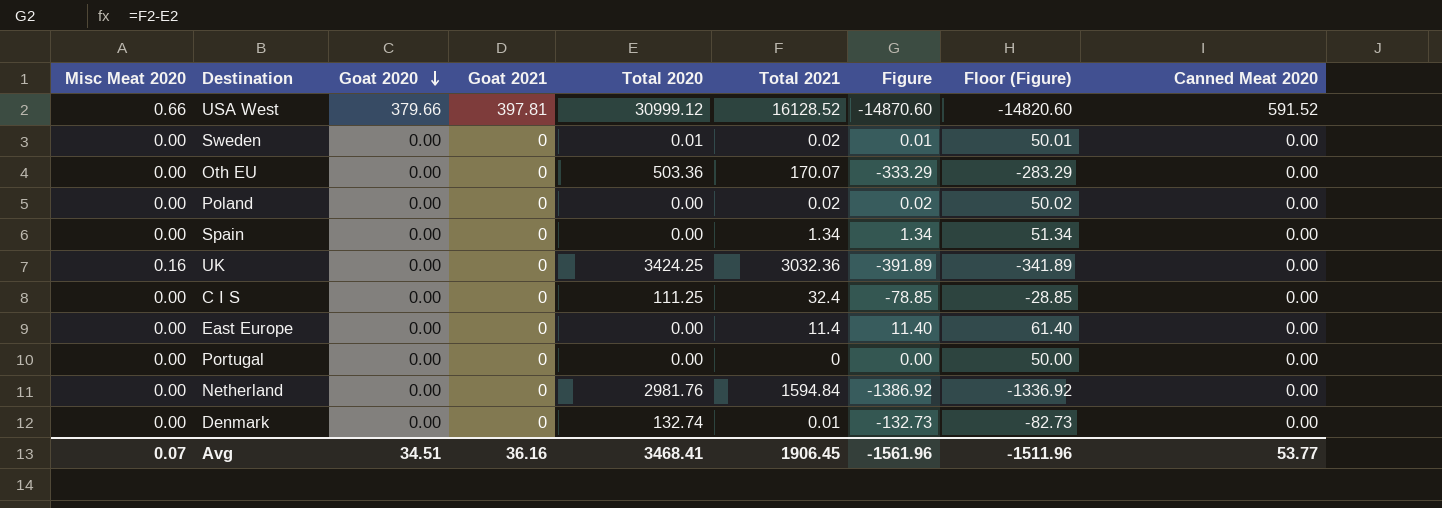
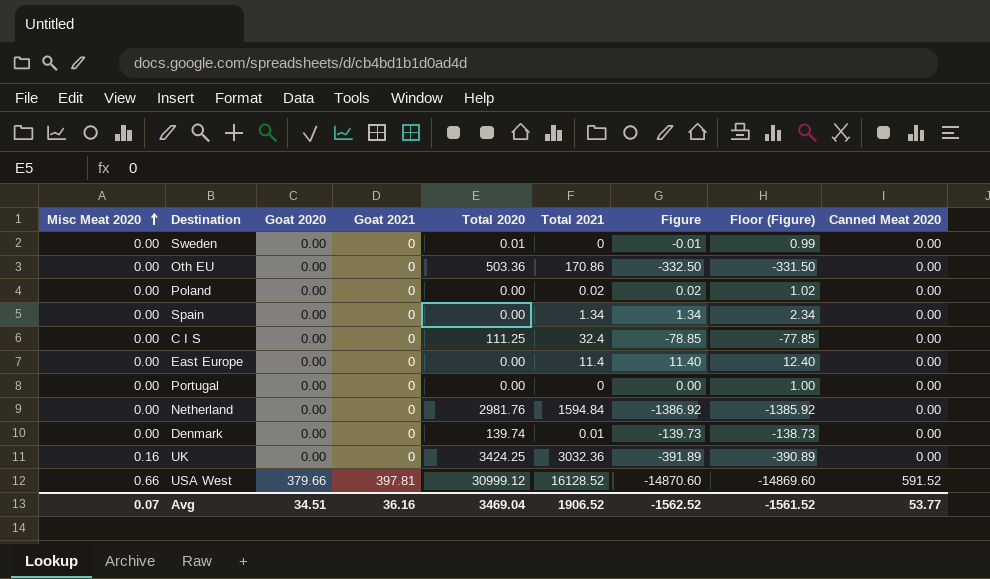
row order: Goat 2020 descending -> Misc Meat 2020 ascending
column Floor (Figure) | formula: [Figure] + 50 -> [Figure] + 1
Sweden | Total 2021: 0.02 -> 0
Sweden | Figure: 0.01 -> -0.01
Oth EU | Total 2021: 170.07 -> 170.86
Oth EU | Figure: -333.29 -> -332.50
Denmark | Total 2020: 132.74 -> 139.74
Denmark | Figure: -132.73 -> -139.73
Avg | Total 2020: 3468.41 -> 3469.04
Avg | Total 2021: 1906.45 -> 1906.52
Avg | Figure: -1561.96 -> -1562.52
Avg | Floor (Figure): -1511.96 -> -1561.52

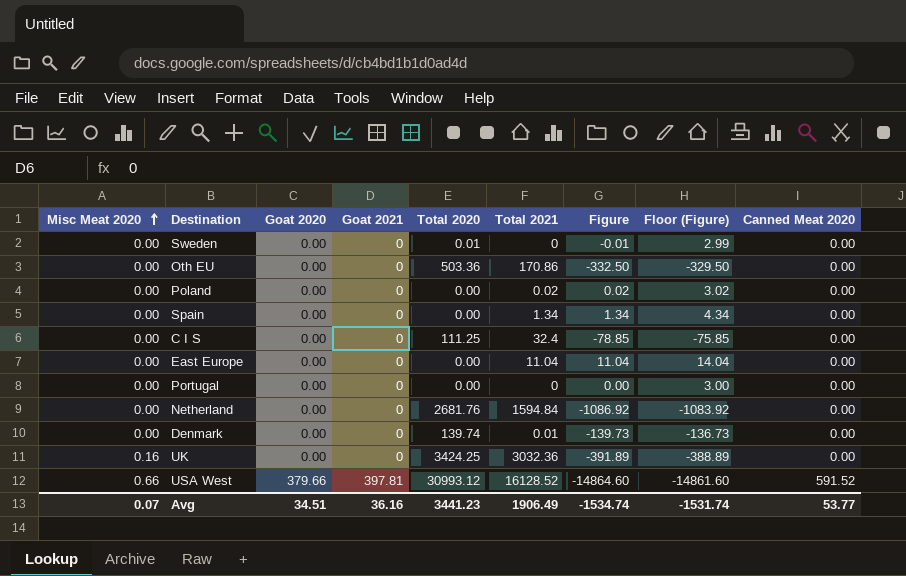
column Floor (Figure) | formula: [Figure] + 1 -> [Figure] + 3
East Europe | Total 2021: 11.4 -> 11.04
East Europe | Figure: 11.40 -> 11.04
Netherland | Total 2020: 2981.76 -> 2681.76
Netherland | Figure: -1386.92 -> -1086.92
USA West | Total 2020: 30999.12 -> 30993.12
USA West | Figure: -14870.60 -> -14864.60
Avg | Total 2020: 3469.04 -> 3441.23
Avg | Total 2021: 1906.52 -> 1906.49
Avg | Figure: -1562.52 -> -1534.74
Avg | Floor (Figure): -1561.52 -> -1531.74

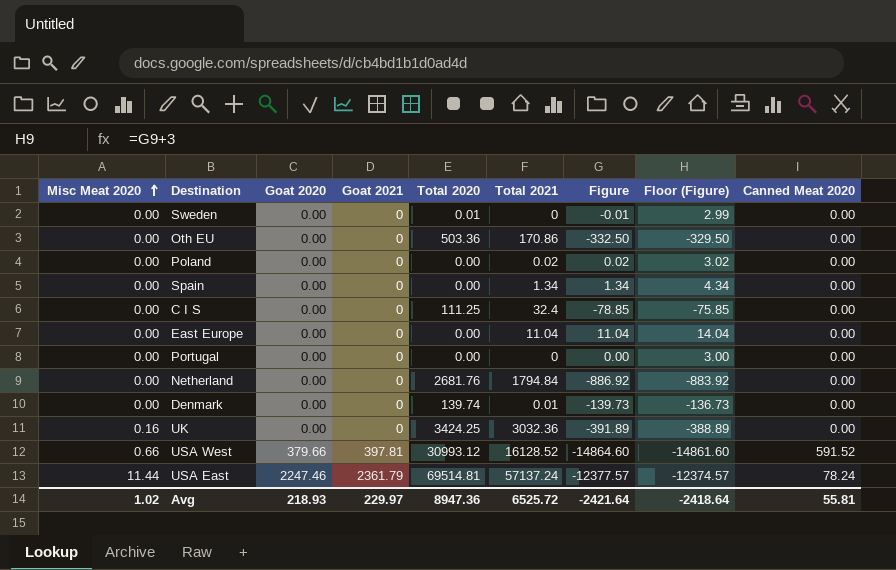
Netherland | Total 2021: 1594.84 -> 1794.84
Netherland | Figure: -1086.92 -> -886.92
Netherland | Floor (Figure): -1083.92 -> -883.92
row USA East: none -> 11.44 | 2247.46 | 2361.79 | 69514.81 | 57137.24 | -12377.57 | -12374.57 | 78.24
Avg | Misc Meat 2020: 0.07 -> 1.02
Avg | Goat 2020: 34.51 -> 218.93
Avg | Goat 2021: 36.16 -> 229.97
Avg | Total 2020: 3441.23 -> 8947.36
Avg | Total 2021: 1906.49 -> 6525.72
Avg | Figure: -1534.74 -> -2421.64
Avg | Floor (Figure): -1531.74 -> -2418.64
Avg | Canned Meat 2020: 53.77 -> 55.81

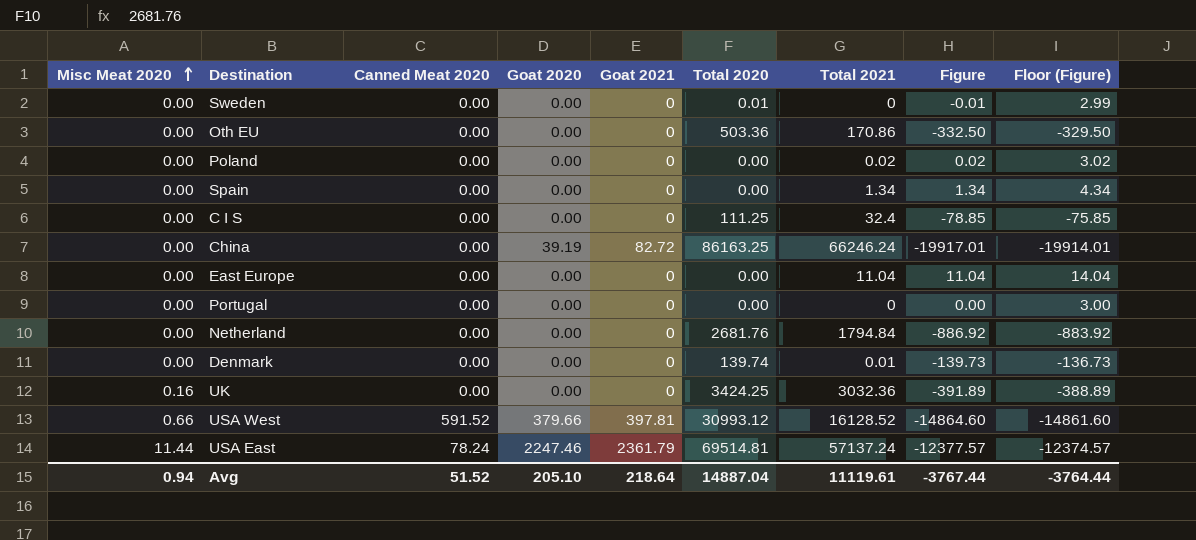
column Canned Meat 2020 | position: 9 -> 3
row China: none -> 0.00 | 0.00 | 39.19 | 82.72 | 86163.25 | 66246.24 | -19917.01 | -19914.01
Avg | Misc Meat 2020: 1.02 -> 0.94
Avg | Canned Meat 2020: 55.81 -> 51.52
Avg | Goat 2020: 218.93 -> 205.10
Avg | Goat 2021: 229.97 -> 218.64
Avg | Total 2020: 8947.36 -> 14887.04
Avg | Total 2021: 6525.72 -> 11119.61
Avg | Figure: -2421.64 -> -3767.44
Avg | Floor (Figure): -2418.64 -> -3764.44

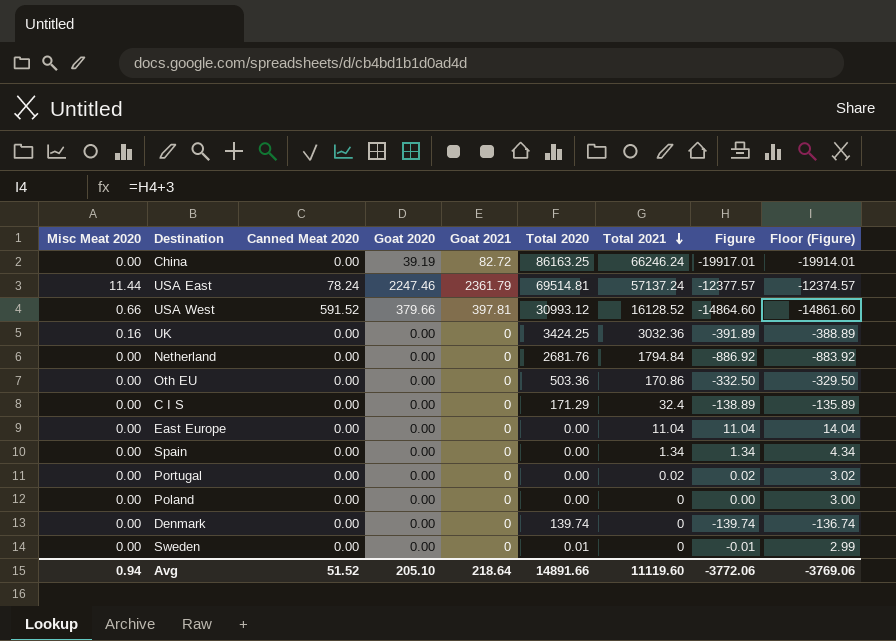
row order: Misc Meat 2020 ascending -> Total 2021 descending
C I S | Total 2020: 111.25 -> 171.29
C I S | Figure: -78.85 -> -138.89
C I S | Floor (Figure): -75.85 -> -135.89
Portugal | Total 2021: 0 -> 0.02
Portugal | Figure: 0.00 -> 0.02
Portugal | Floor (Figure): 3.00 -> 3.02
Poland | Total 2021: 0.02 -> 0
Poland | Figure: 0.02 -> 0.00
Poland | Floor (Figure): 3.02 -> 3.00
Denmark | Total 2021: 0.01 -> 0
Denmark | Figure: -139.73 -> -139.74
Denmark | Floor (Figure): -136.73 -> -136.74
Avg | Total 2020: 14887.04 -> 14891.66
Avg | Total 2021: 11119.61 -> 11119.60
Avg | Figure: -3767.44 -> -3772.06
Avg | Floor (Figure): -3764.44 -> -3769.06

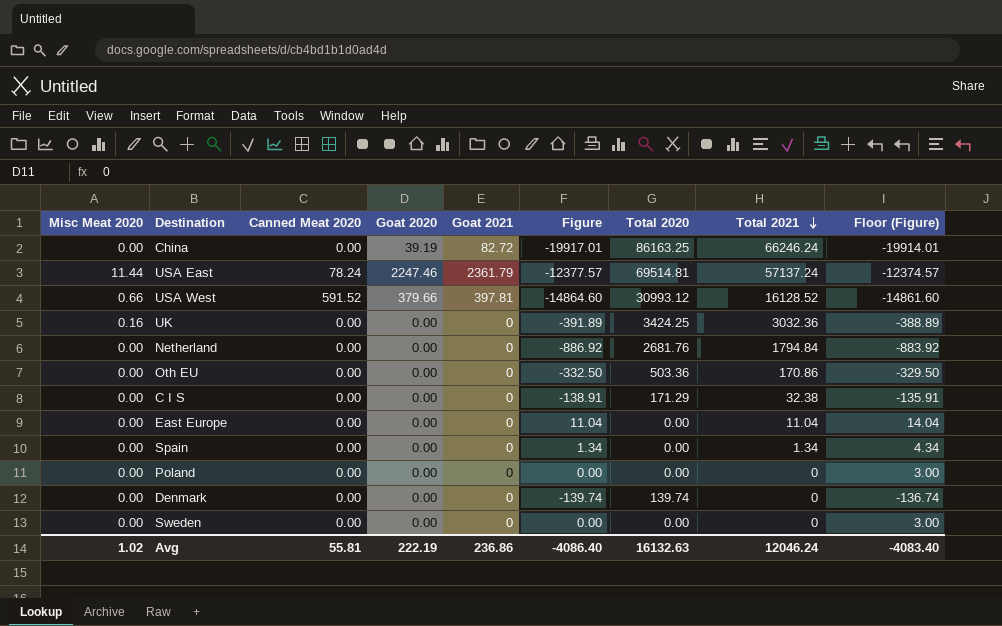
column Figure | position: 8 -> 6
row Portugal: 0.00 | 0.00 | 0.00 | 0 | 0.00 | 0.02 | 0.02 | 3.02 -> none
C I S | Figure: -138.89 -> -138.91
C I S | Total 2021: 32.4 -> 32.38
C I S | Floor (Figure): -135.89 -> -135.91
Sweden | Figure: -0.01 -> 0.00
Sweden | Total 2020: 0.01 -> 0.00
Sweden | Floor (Figure): 2.99 -> 3.00
Avg | Misc Meat 2020: 0.94 -> 1.02
Avg | Canned Meat 2020: 51.52 -> 55.81
Avg | Goat 2020: 205.10 -> 222.19
Avg | Goat 2021: 218.64 -> 236.86
Avg | Figure: -3772.06 -> -4086.40
Avg | Total 2020: 14891.66 -> 16132.63
Avg | Total 2021: 11119.60 -> 12046.24
Avg | Floor (Figure): -3769.06 -> -4083.40

